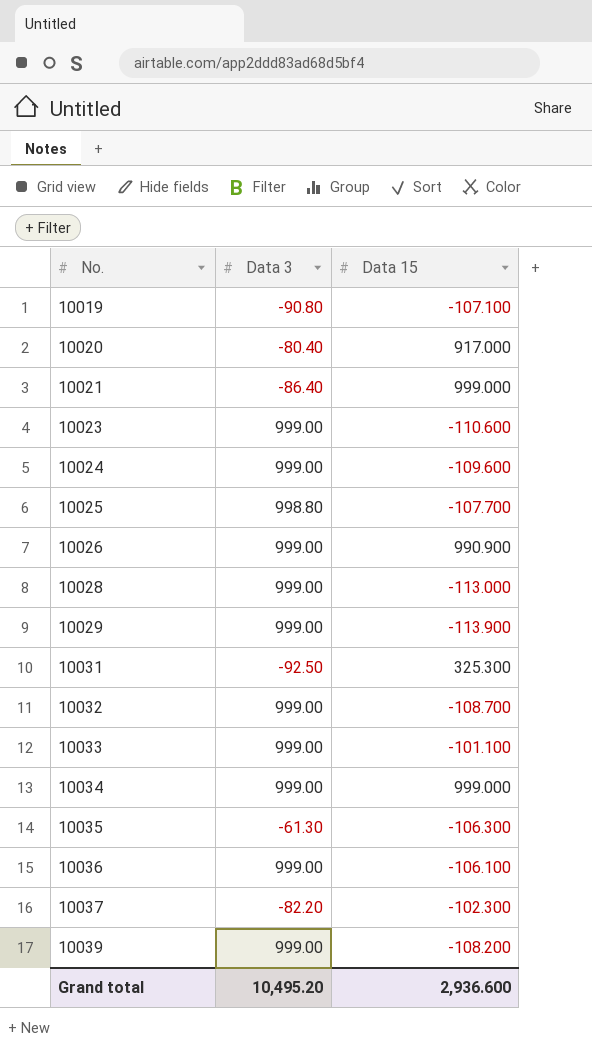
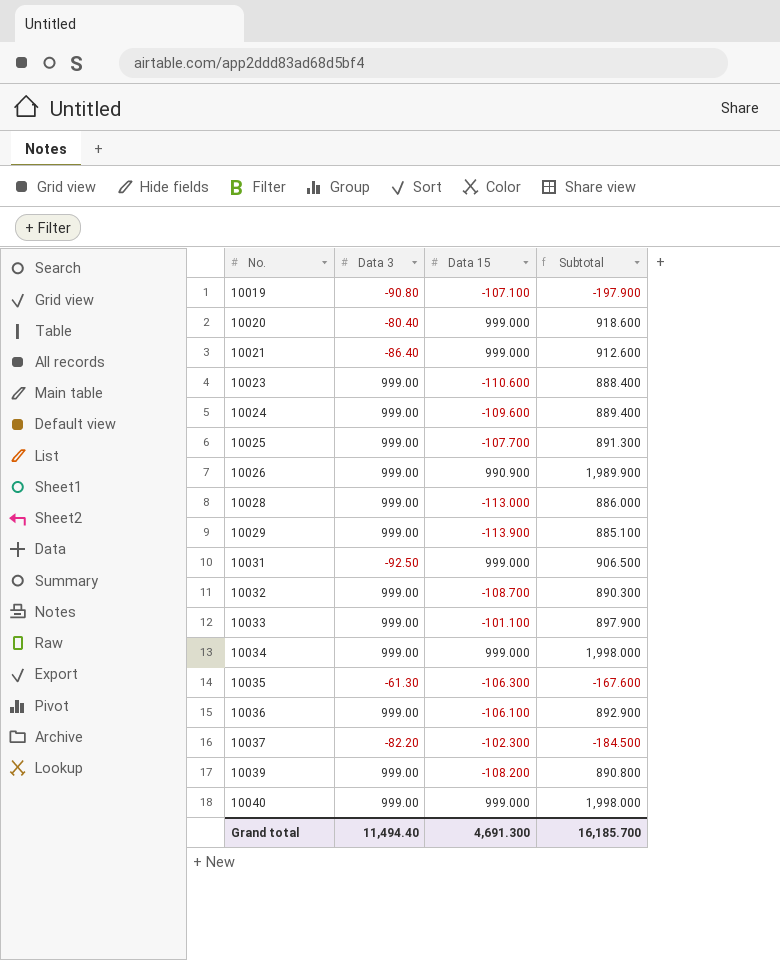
column Subtotal | formula: none -> [Data 3] + [Data 15]
10020 | Data 15: 917.000 -> 999.000
10025 | Data 3: 998.80 -> 999.00
10031 | Data 15: 325.300 -> 999.000
row 10040: none -> 999.00 | 999.000 | 1,998.000
Grand total | Data 3: 10,495.20 -> 11,494.40
Grand total | Data 15: 2,936.600 -> 4,691.300

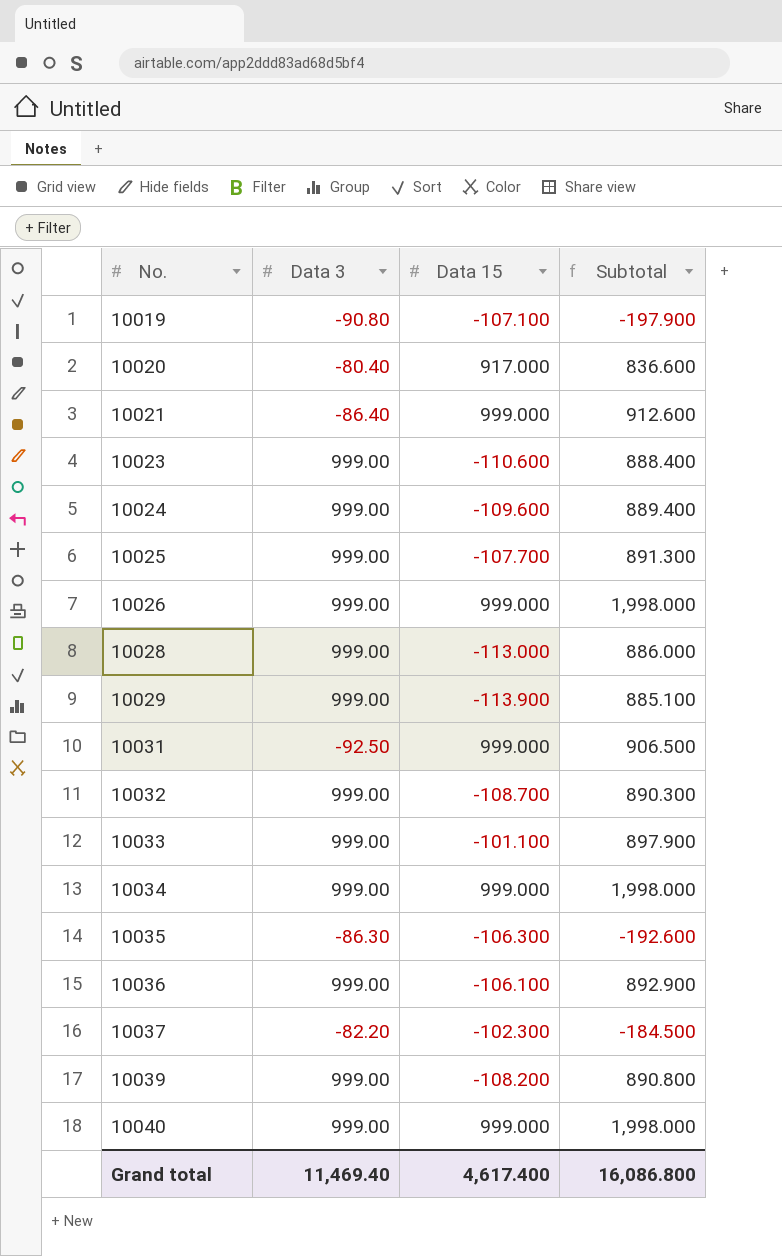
10020 | Data 15: 999.000 -> 917.000
10020 | Subtotal: 918.600 -> 836.600
10026 | Data 15: 990.900 -> 999.000
10026 | Subtotal: 1,989.900 -> 1,998.000
10035 | Data 3: -61.30 -> -86.30
10035 | Subtotal: -167.600 -> -192.600
Grand total | Data 3: 11,494.40 -> 11,469.40
Grand total | Data 15: 4,691.300 -> 4,617.400
Grand total | Subtotal: 16,185.700 -> 16,086.800

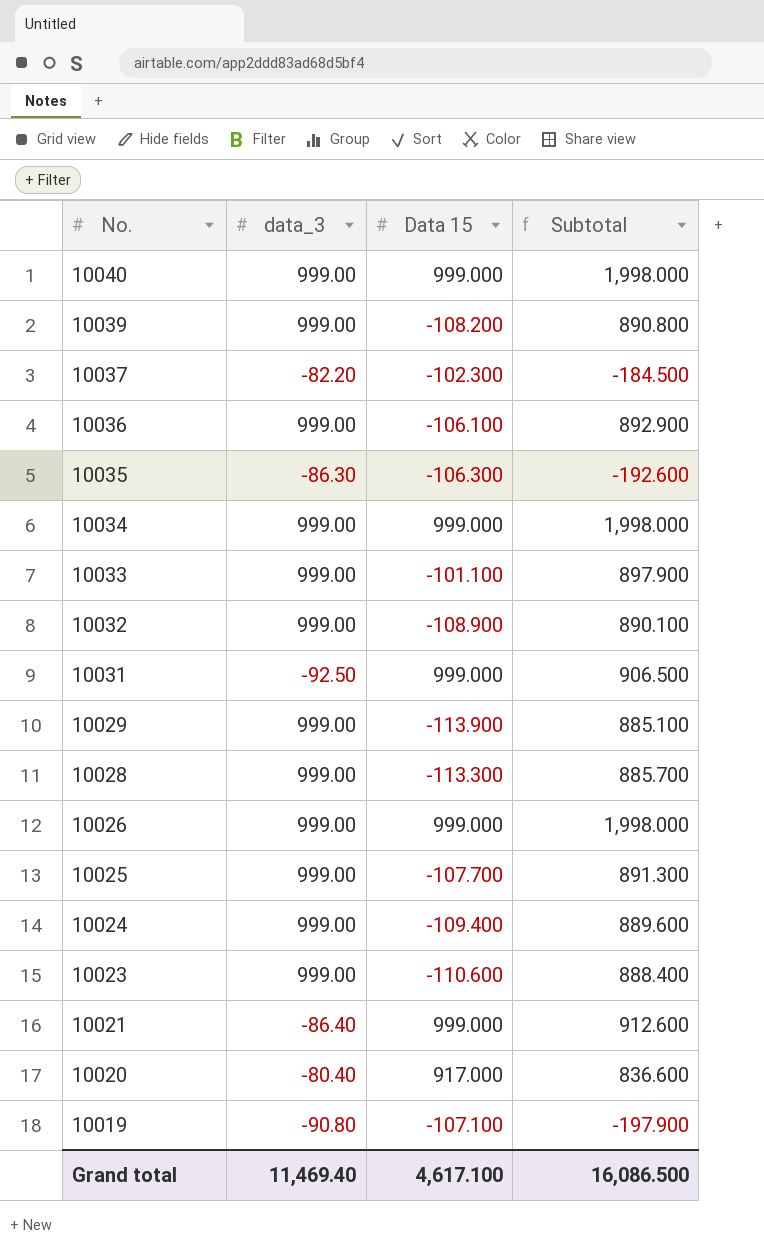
row order: No. ascending -> No. descending
column name: Data 3 -> data_3
10032 | Data 15: -108.700 -> -108.900
10032 | Subtotal: 890.300 -> 890.100
10028 | Data 15: -113.000 -> -113.300
10028 | Subtotal: 886.000 -> 885.700
10024 | Data 15: -109.600 -> -109.400
10024 | Subtotal: 889.400 -> 889.600
Grand total | Data 15: 4,617.400 -> 4,617.100
Grand total | Subtotal: 16,086.800 -> 16,086.500

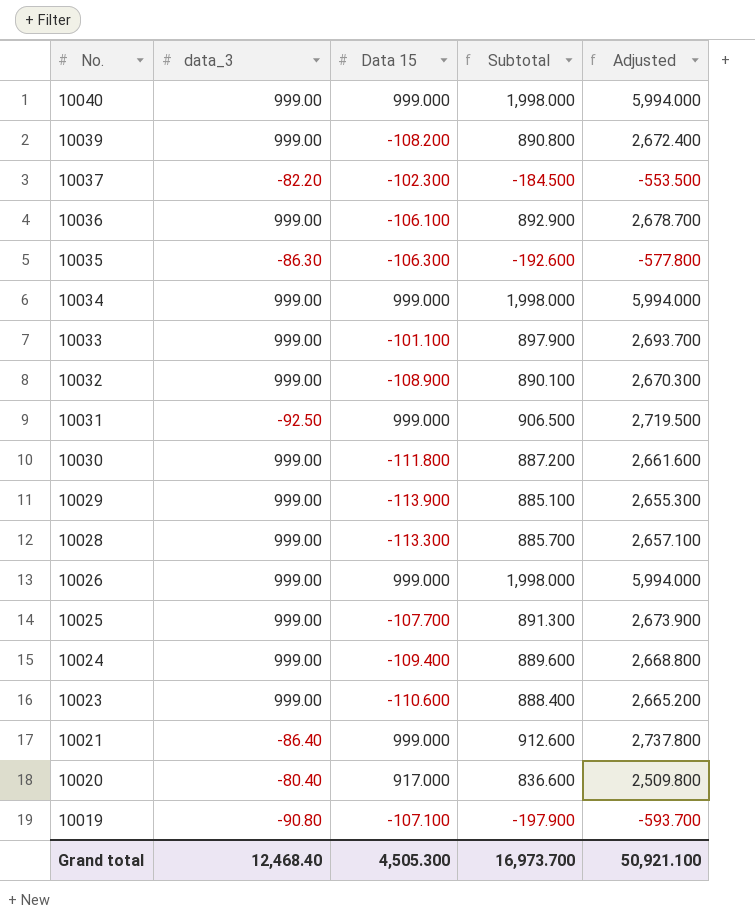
column Adjusted | formula: none -> [Subtotal] * 3
row 10030: none -> 999.00 | -111.800 | 887.200 | 2,661.600
Grand total | data_3: 11,469.40 -> 12,468.40
Grand total | Data 15: 4,617.100 -> 4,505.300
Grand total | Subtotal: 16,086.500 -> 16,973.700

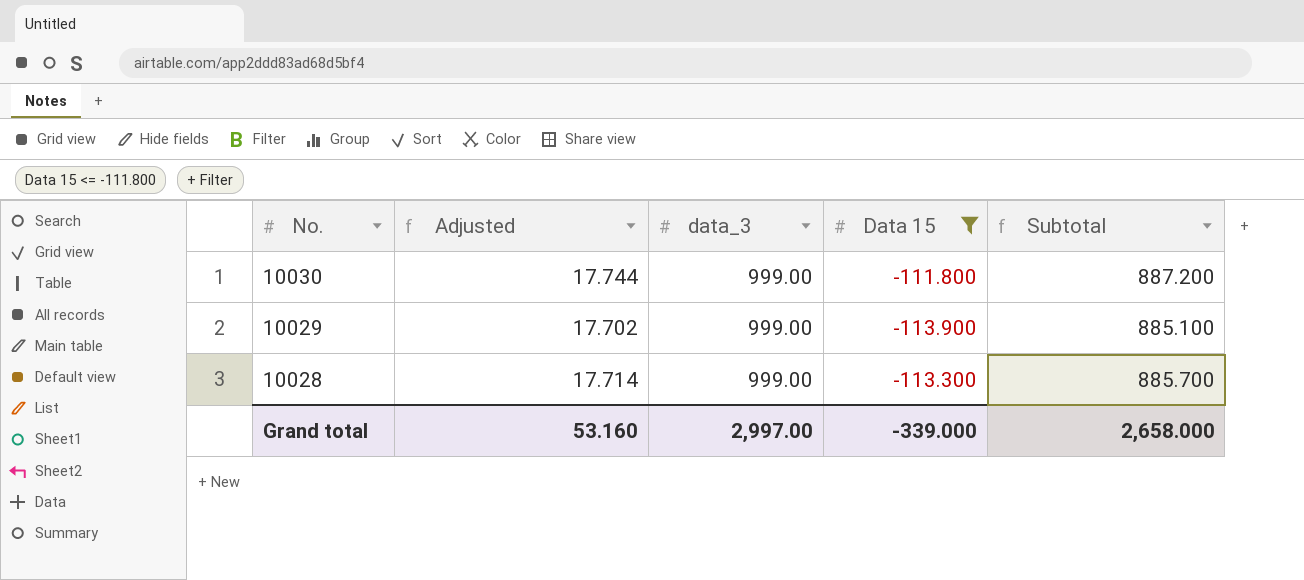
filter: none -> Data 15 <= -111.800
column Adjusted | formula: [Subtotal] * 3 -> [Subtotal] * 0.02
column Adjusted | position: 5 -> 2
Grand total | Adjusted: 50,921.100 -> 53.160
Grand total | data_3: 12,468.40 -> 2,997.00
Grand total | Data 15: 4,505.300 -> -339.000
Grand total | Subtotal: 16,973.700 -> 2,658.000

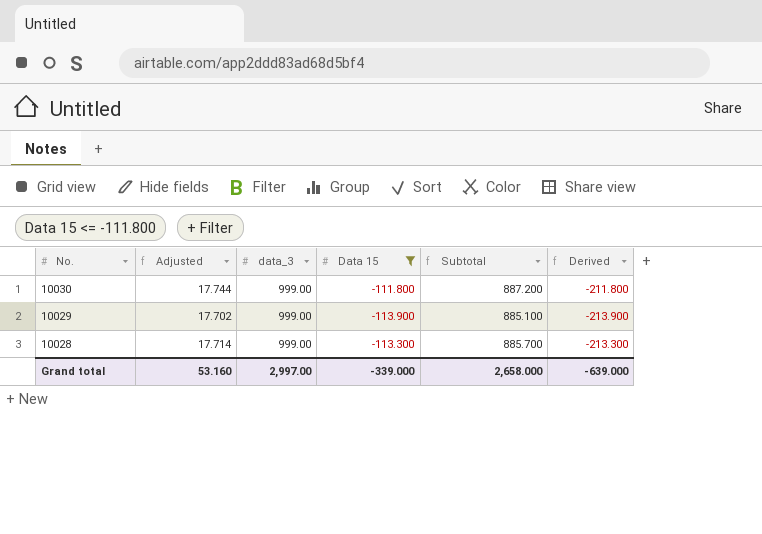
column Derived | formula: none -> [Data 15] - 100

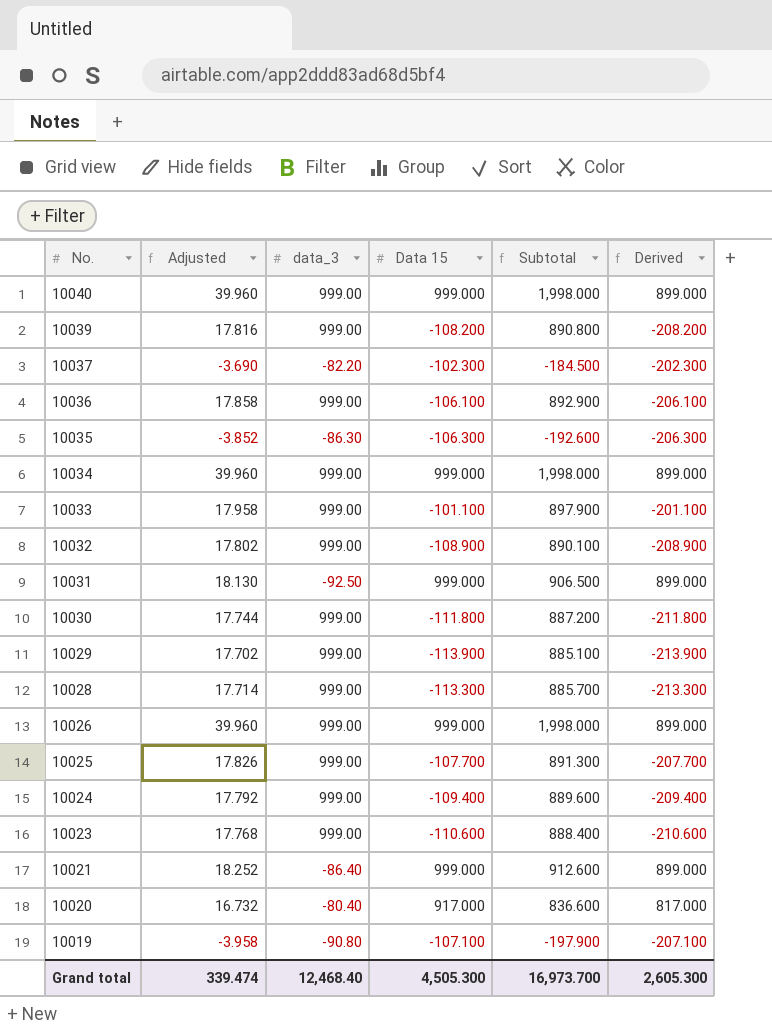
filter: Data 15 <= -111.800 -> none
Grand total | Adjusted: 53.160 -> 339.474
Grand total | data_3: 2,997.00 -> 12,468.40
Grand total | Data 15: -339.000 -> 4,505.300
Grand total | Subtotal: 2,658.000 -> 16,973.700
Grand total | Derived: -639.000 -> 2,605.300

